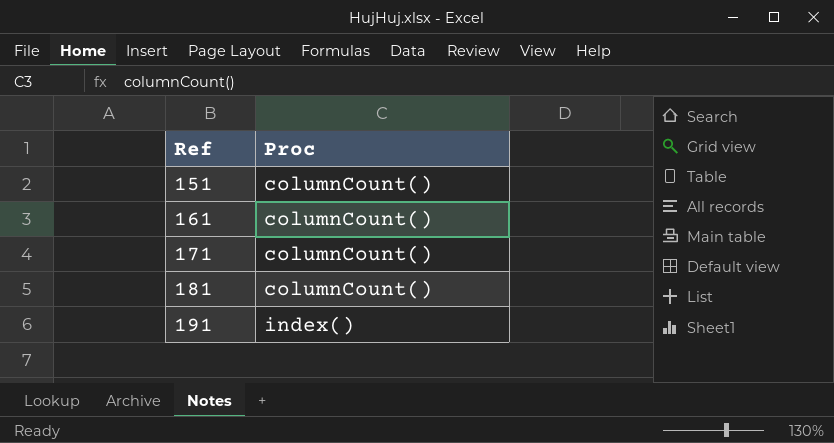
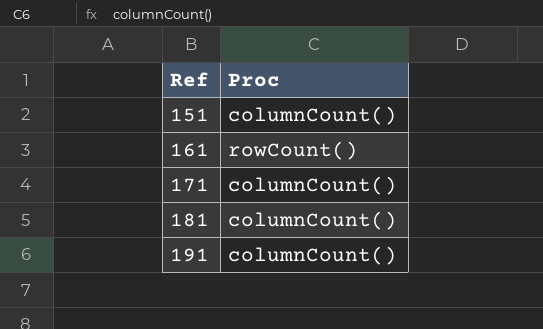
161 | Proc: columnCount() -> rowCount()
191 | Proc: index() -> columnCount()

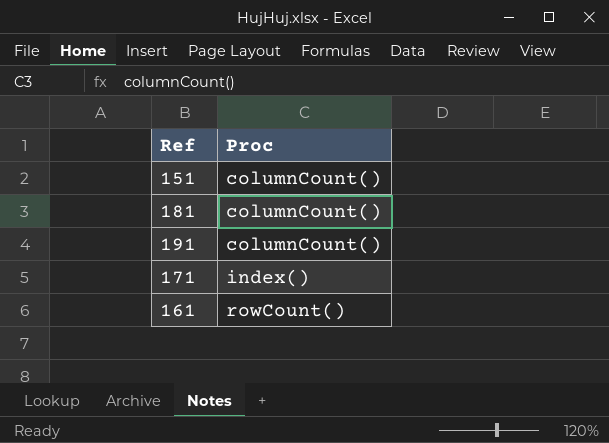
row order: Ref ascending -> Proc ascending
171 | Proc: columnCount() -> index()

